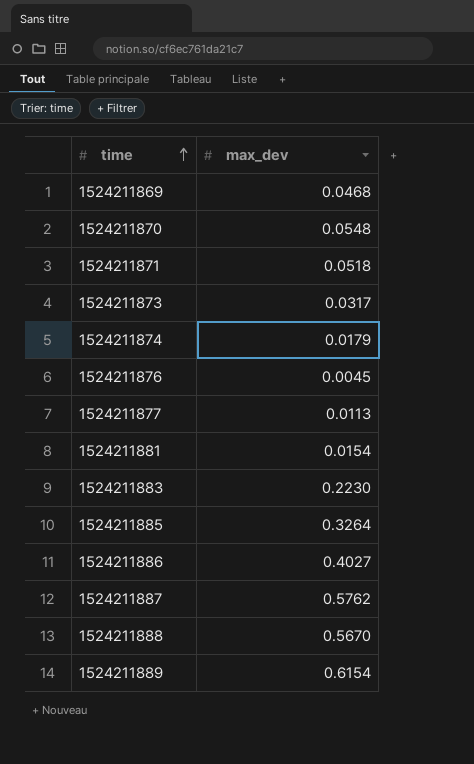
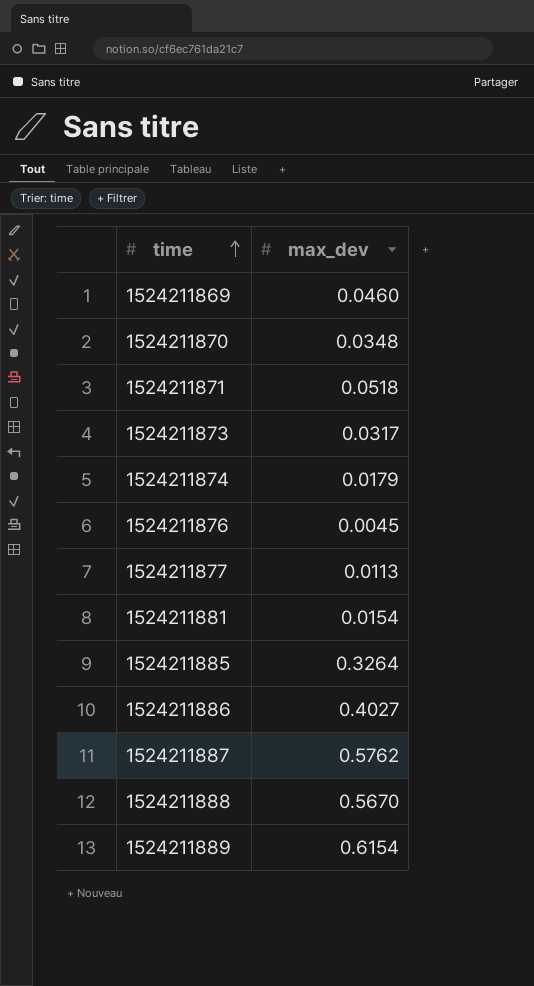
row 1524211883: 0.2230 -> none
1524211869 | max_dev: 0.0468 -> 0.0460
1524211870 | max_dev: 0.0548 -> 0.0348

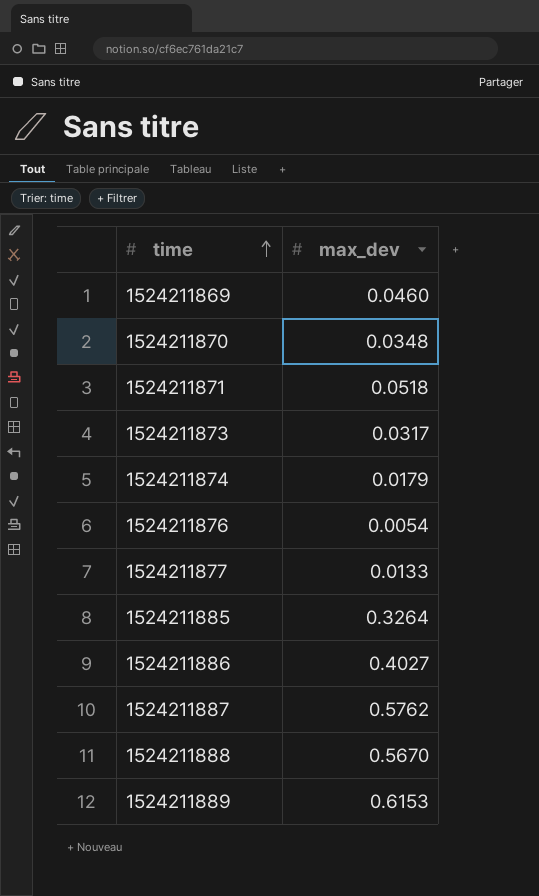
row 1524211881: 0.0154 -> none
1524211876 | max_dev: 0.0045 -> 0.0054
1524211877 | max_dev: 0.0113 -> 0.0133
1524211889 | max_dev: 0.6154 -> 0.6153

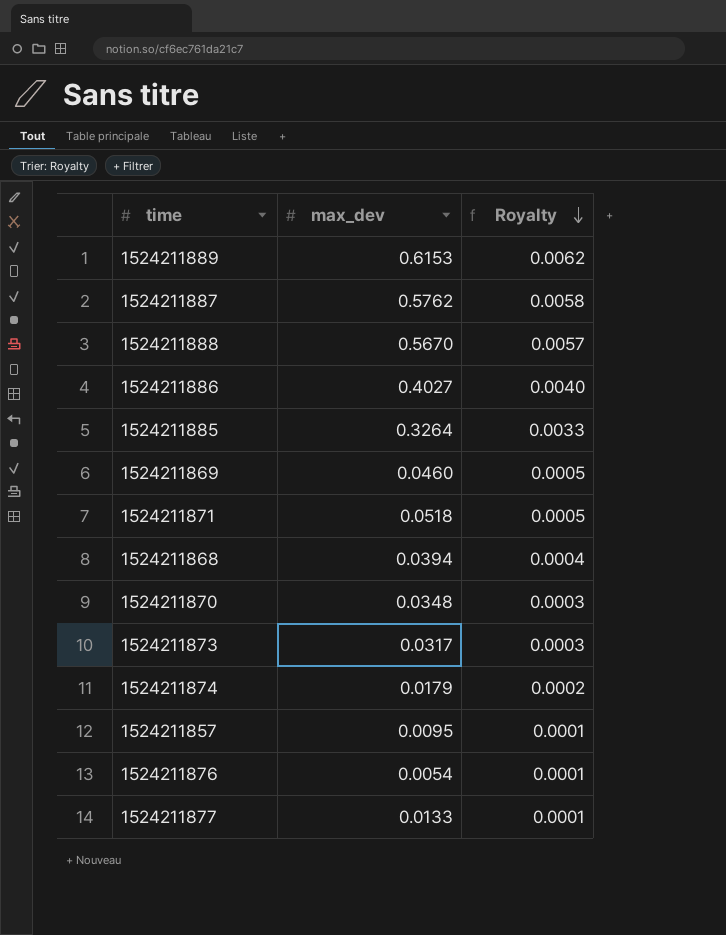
row order: time ascending -> Royalty descending
column Royalty | formula: none -> [max_dev] * 0.01
row 1524211868: none -> 0.0394 | 0.0004
row 1524211857: none -> 0.0095 | 0.0001

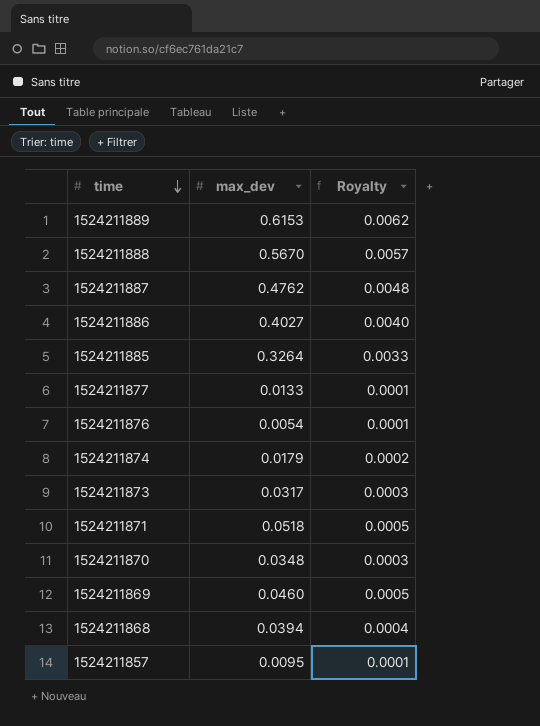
row order: Royalty descending -> time descending
1524211887 | max_dev: 0.5762 -> 0.4762
1524211887 | Royalty: 0.0058 -> 0.0048

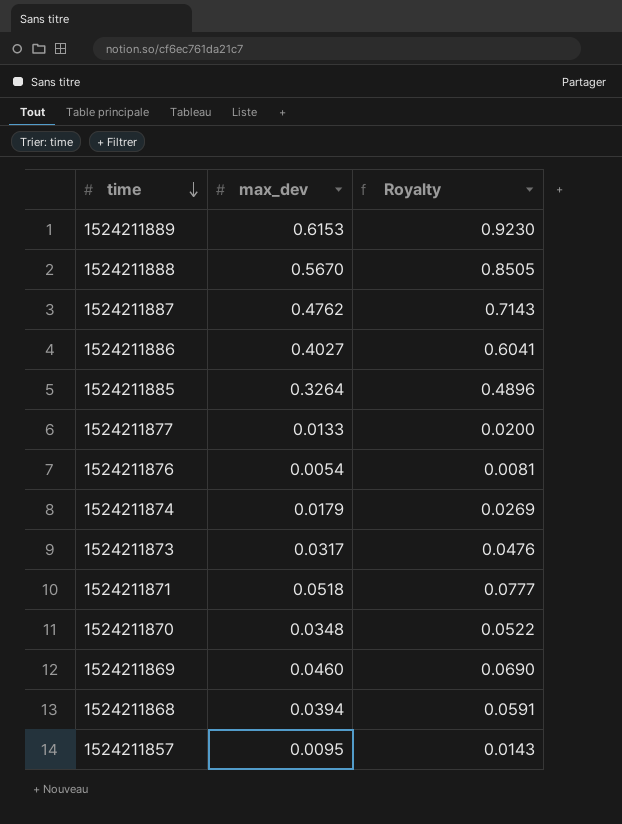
column Royalty | formula: [max_dev] * 0.01 -> [max_dev] * 1.5

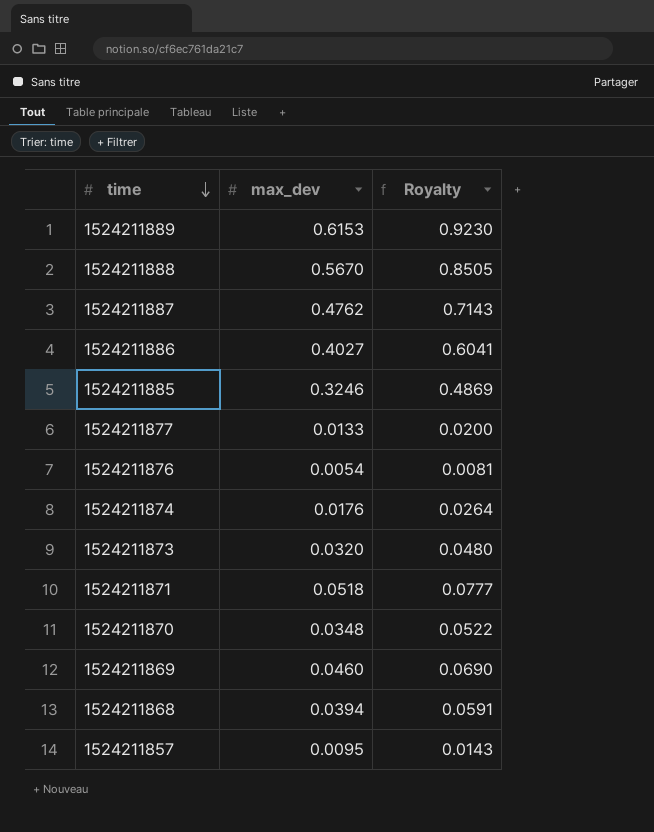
1524211885 | max_dev: 0.3264 -> 0.3246
1524211885 | Royalty: 0.4896 -> 0.4869
1524211874 | max_dev: 0.0179 -> 0.0176
1524211874 | Royalty: 0.0269 -> 0.0264
1524211873 | max_dev: 0.0317 -> 0.0320
1524211873 | Royalty: 0.0476 -> 0.0480

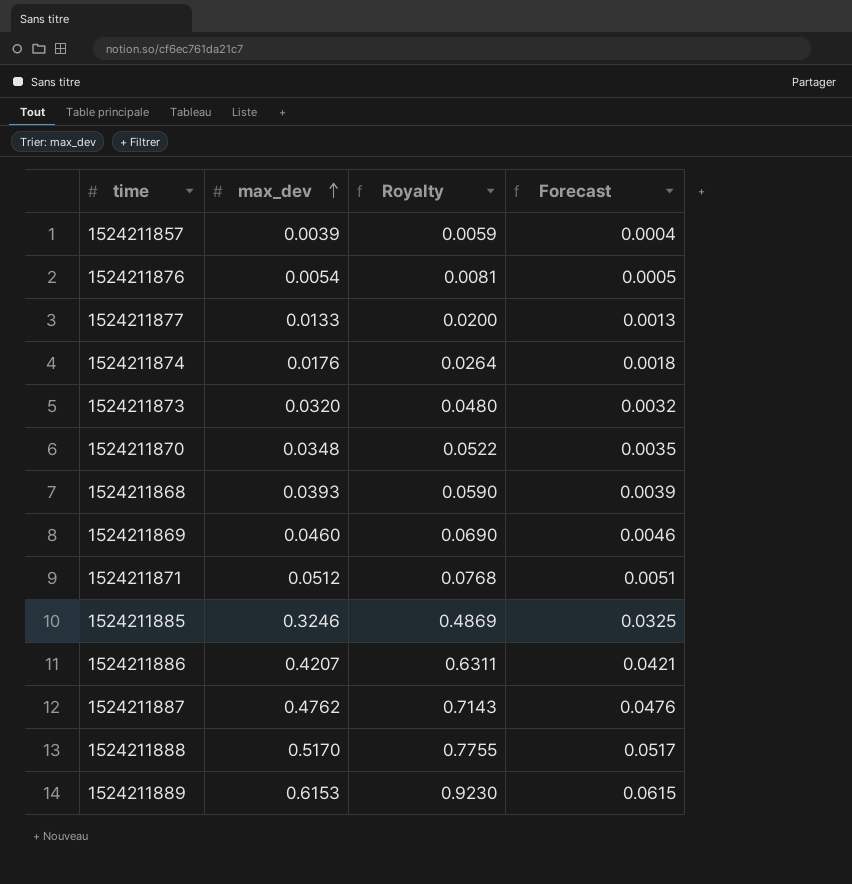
row order: time descending -> max_dev ascending
column Forecast | formula: none -> [max_dev] * 0.1
1524211857 | max_dev: 0.0095 -> 0.0039
1524211857 | Royalty: 0.0143 -> 0.0059
1524211868 | max_dev: 0.0394 -> 0.0393
1524211868 | Royalty: 0.0591 -> 0.0590
1524211871 | max_dev: 0.0518 -> 0.0512
1524211871 | Royalty: 0.0777 -> 0.0768
1524211886 | max_dev: 0.4027 -> 0.4207
1524211886 | Royalty: 0.6041 -> 0.6311
1524211888 | max_dev: 0.5670 -> 0.5170
1524211888 | Royalty: 0.8505 -> 0.7755

